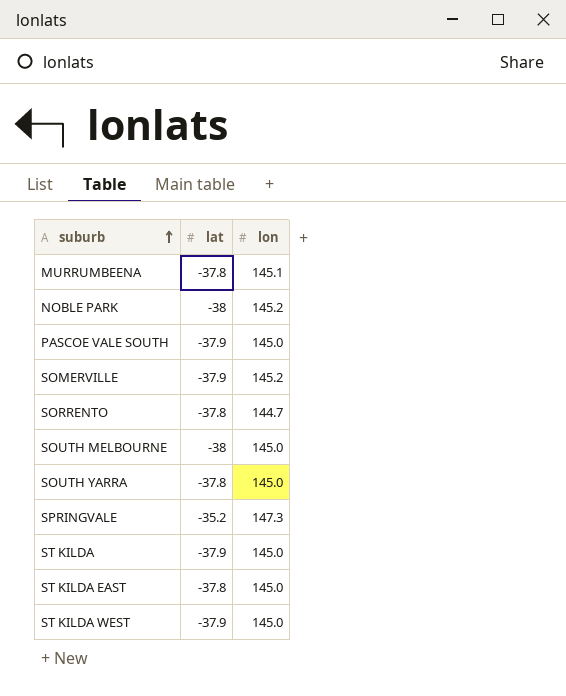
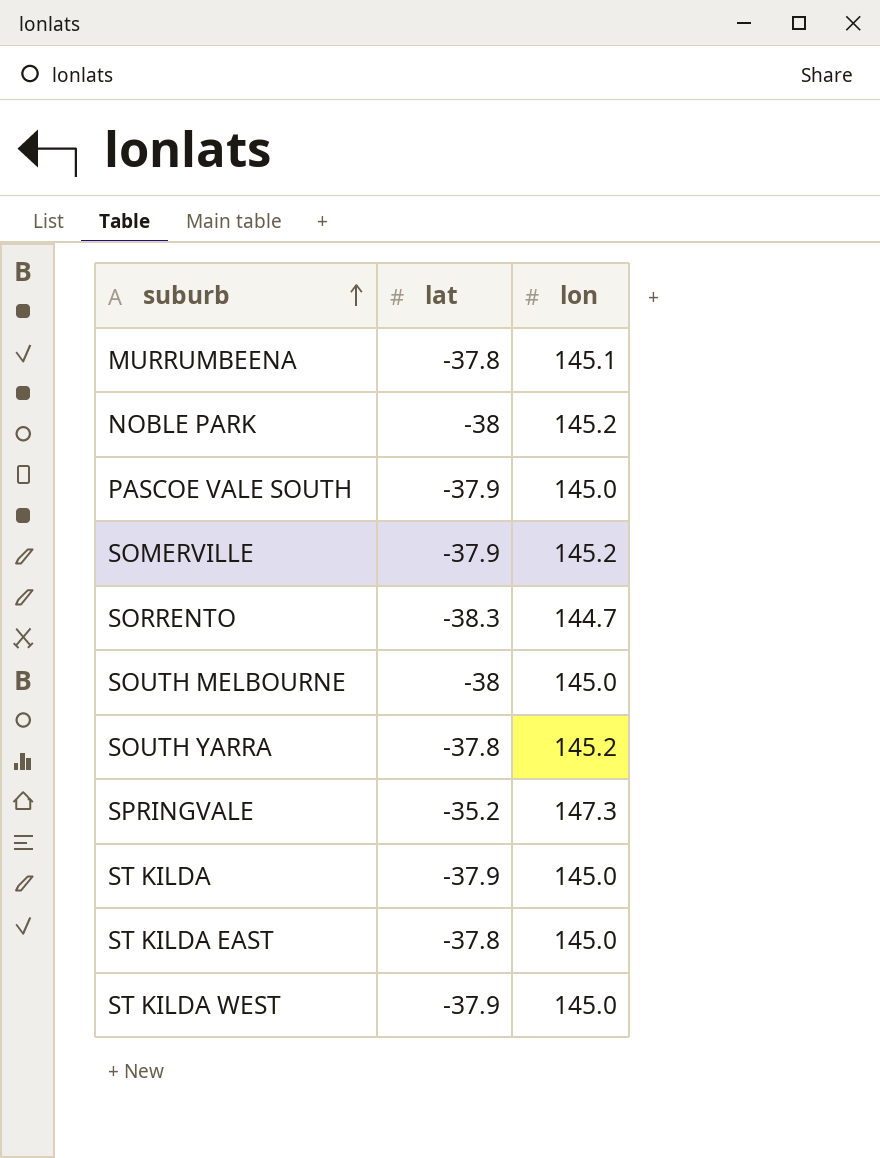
SORRENTO | lat: -37.8 -> -38.3
SOUTH YARRA | lon: 145.0 -> 145.2

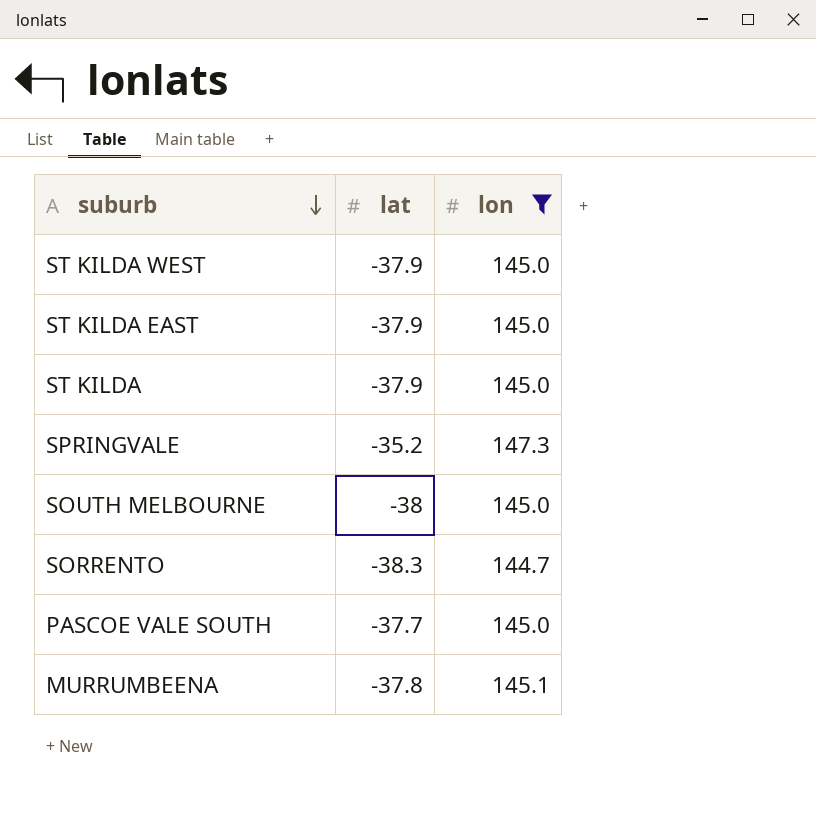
filter: none -> lon != 145.2
row order: suburb ascending -> suburb descending
ST KILDA EAST | lat: -37.8 -> -37.9
PASCOE VALE SOUTH | lat: -37.9 -> -37.7

